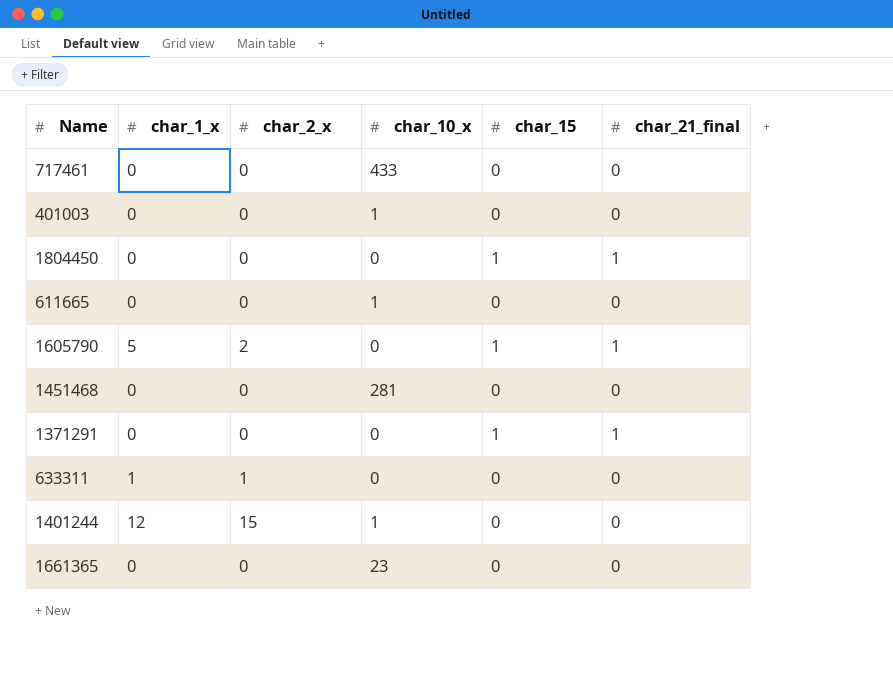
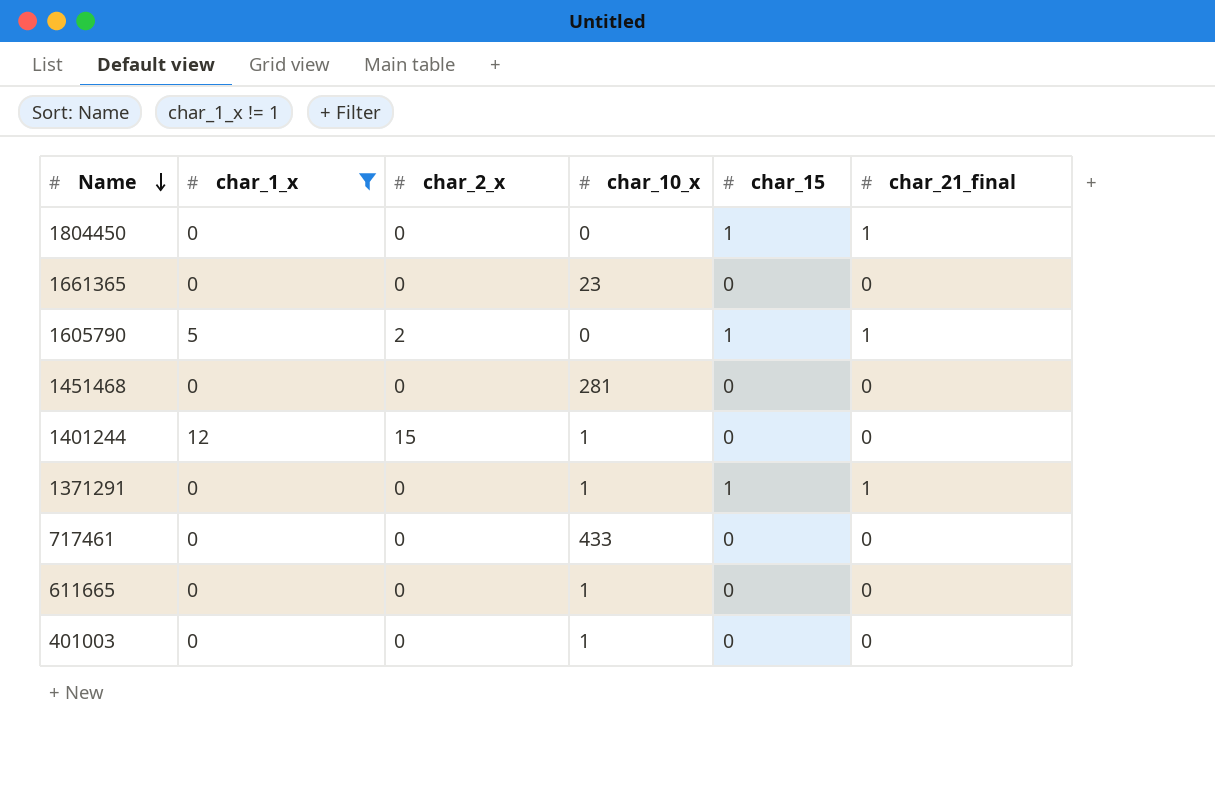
filter: none -> char_1_x != 1
row order: none -> Name descending
1371291 | char_10_x: 0 -> 1

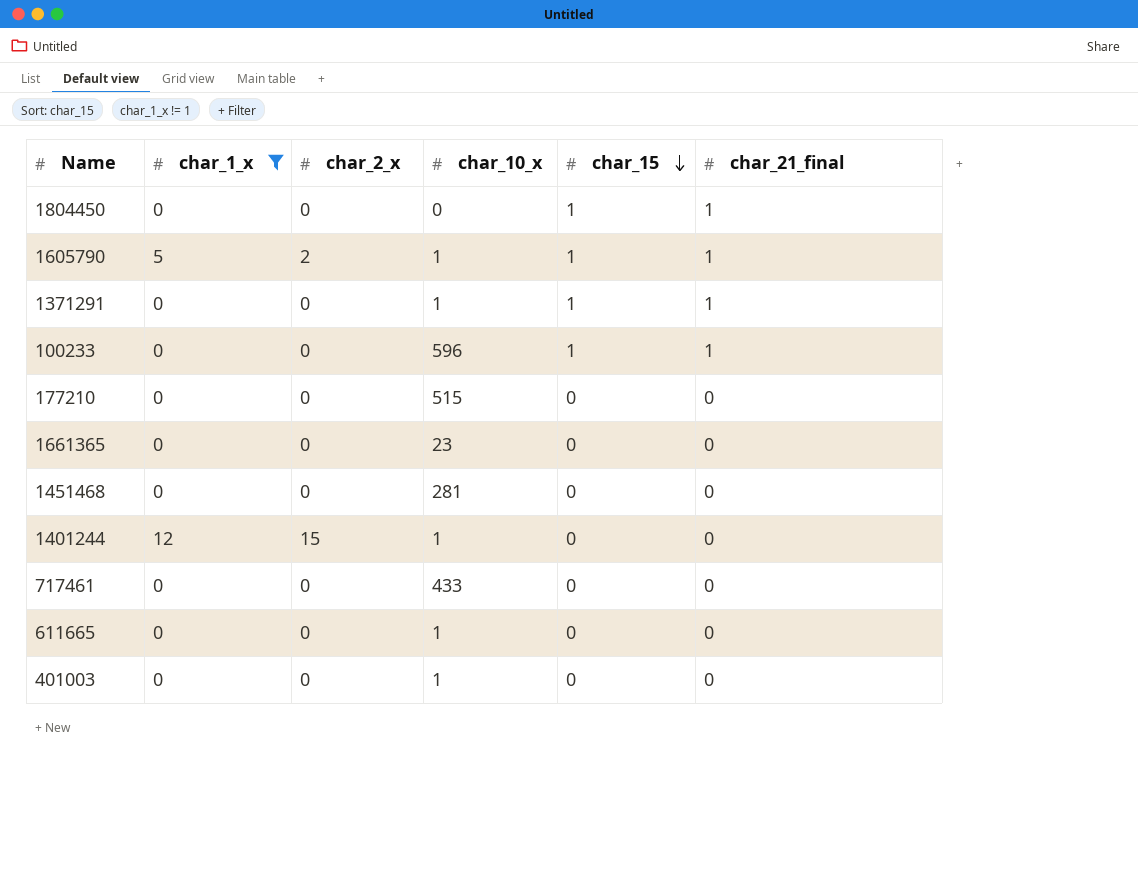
row order: Name descending -> char_15 descending
1605790 | char_10_x: 0 -> 1
row 100233: none -> 0 | 0 | 596 | 1 | 1
row 177210: none -> 0 | 0 | 515 | 0 | 0

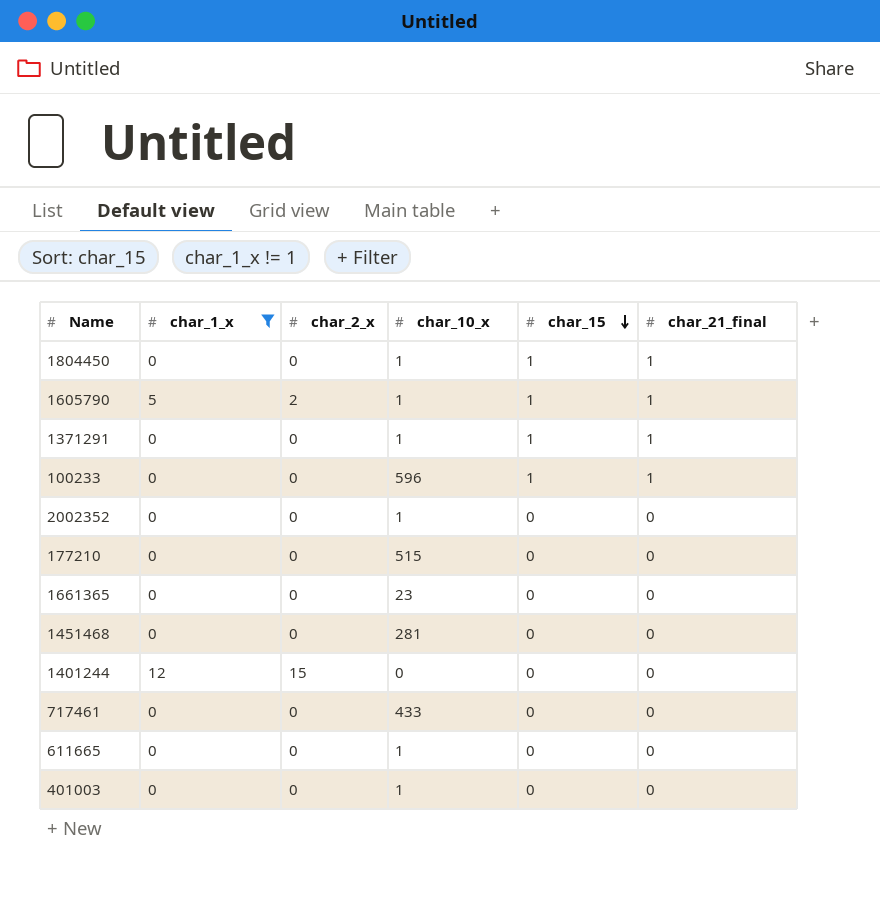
1804450 | char_10_x: 0 -> 1
row 2002352: none -> 0 | 0 | 1 | 0 | 0
1401244 | char_10_x: 1 -> 0

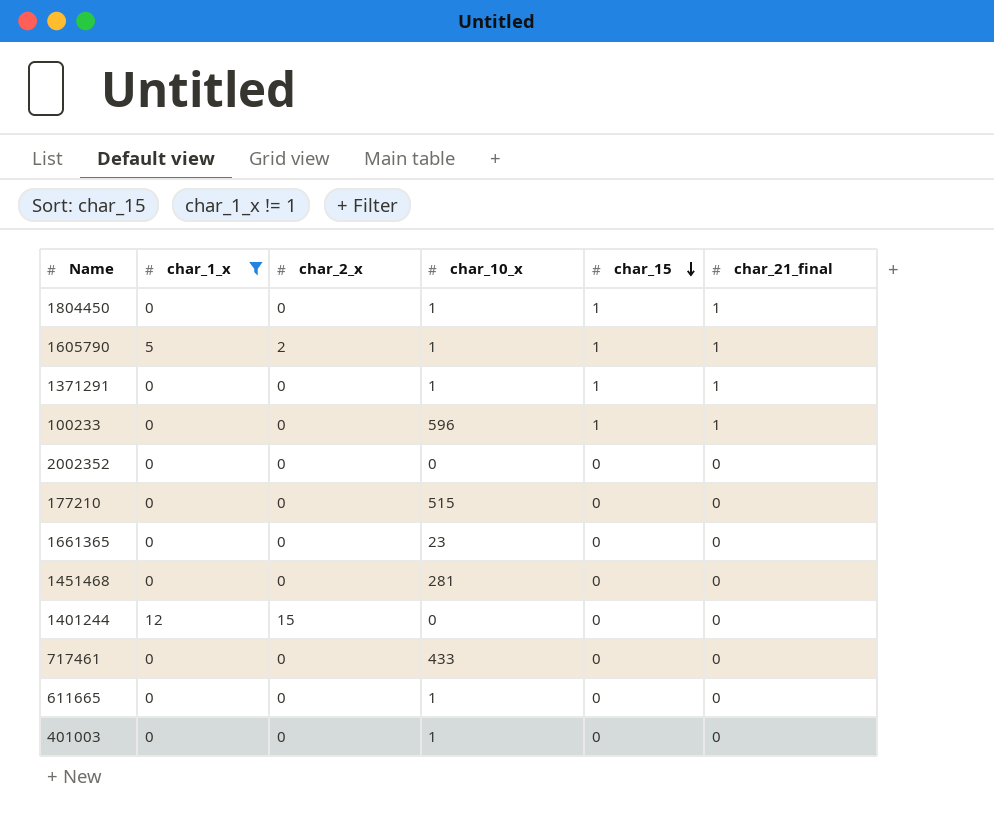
2002352 | char_10_x: 1 -> 0

